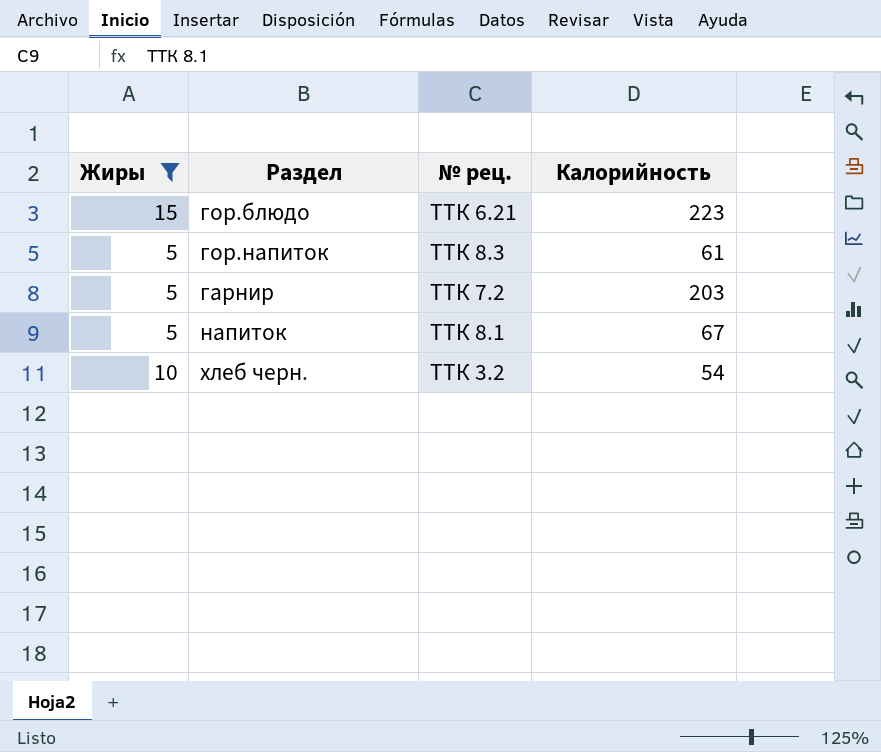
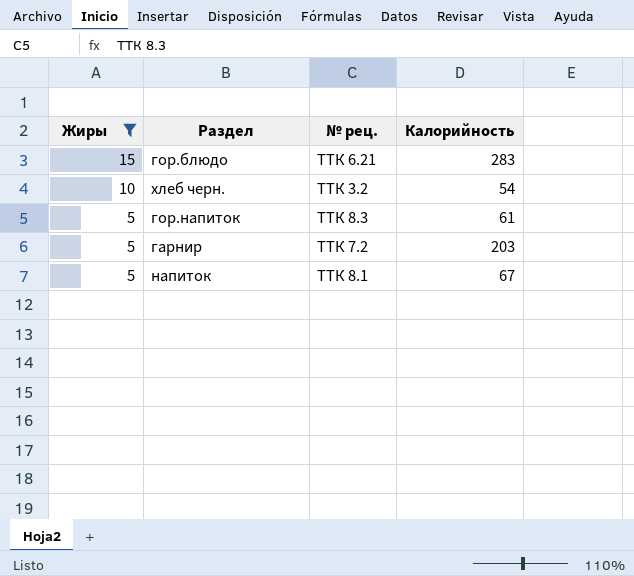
row order: none -> Жиры descending
гор.блюдо | Калорийность: 223 -> 283

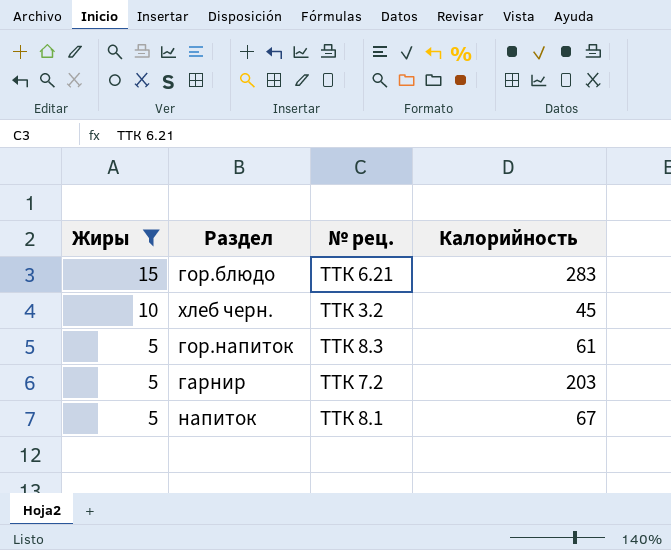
хлеб черн. | Калорийность: 54 -> 45

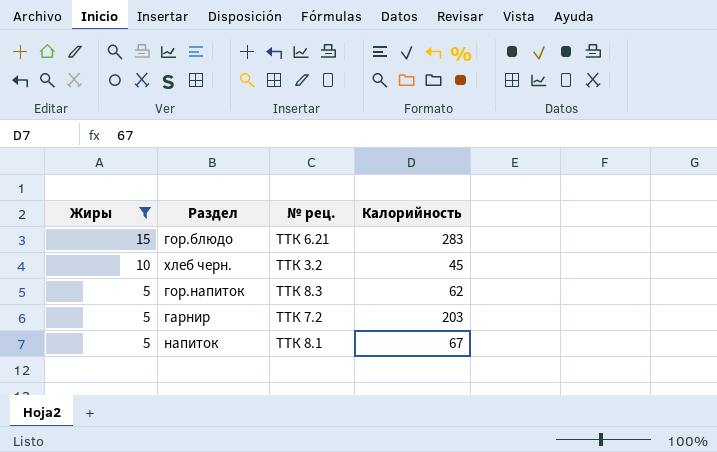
гор.напиток | Калорийность: 61 -> 62

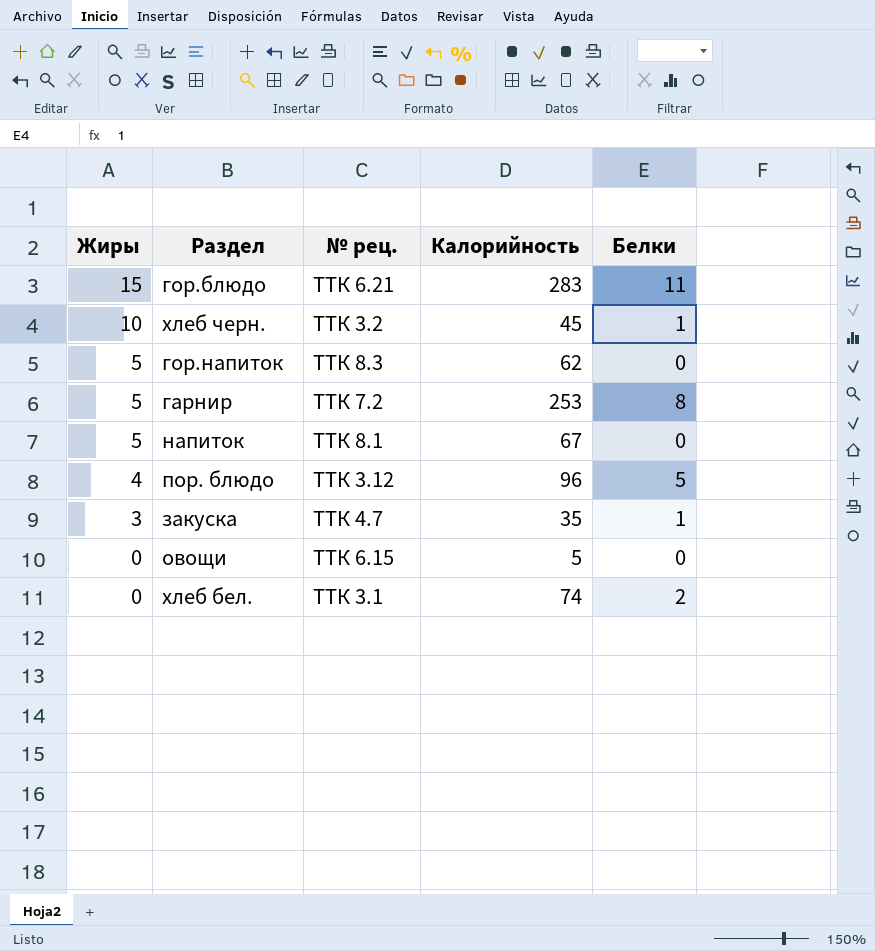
filter: Жиры >= 5 -> none
column Белки | position: none -> 5
гарнир | Калорийность: 203 -> 253

